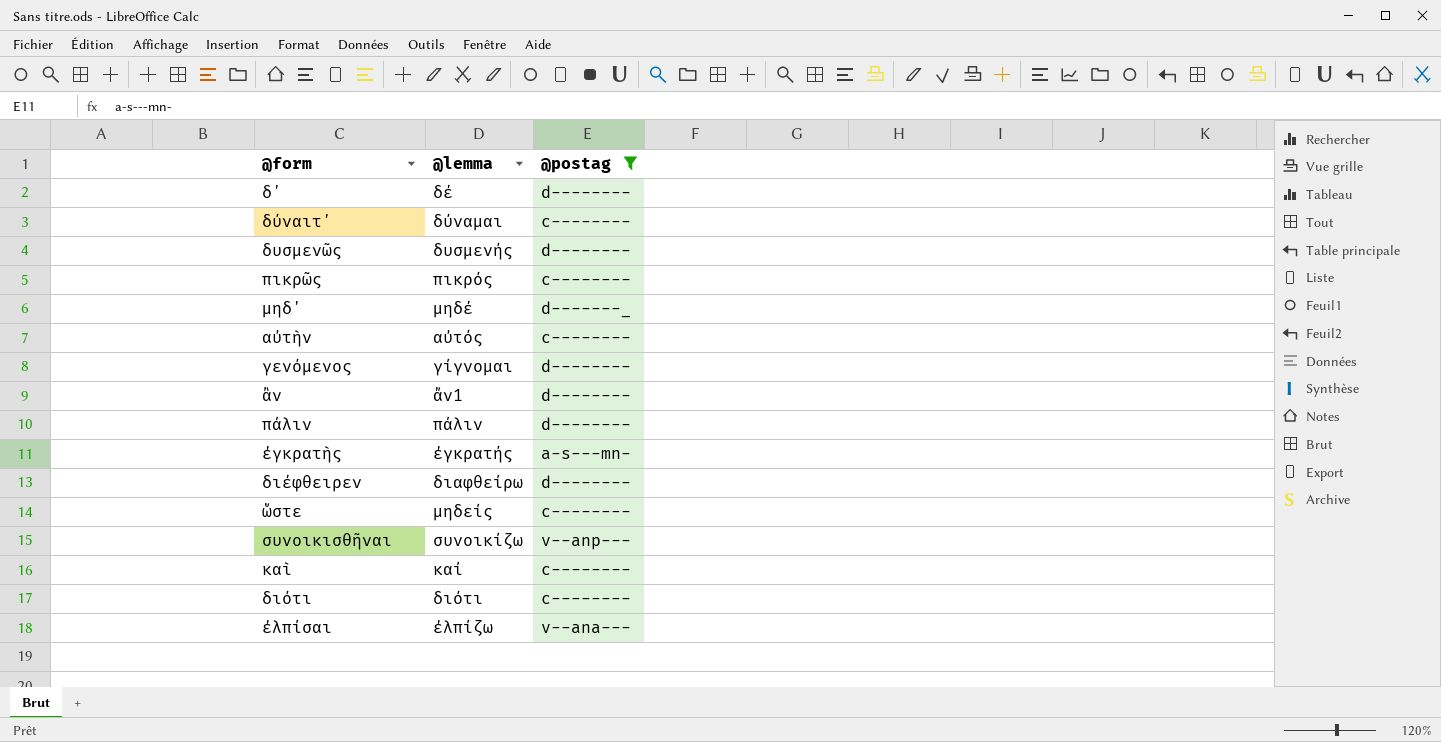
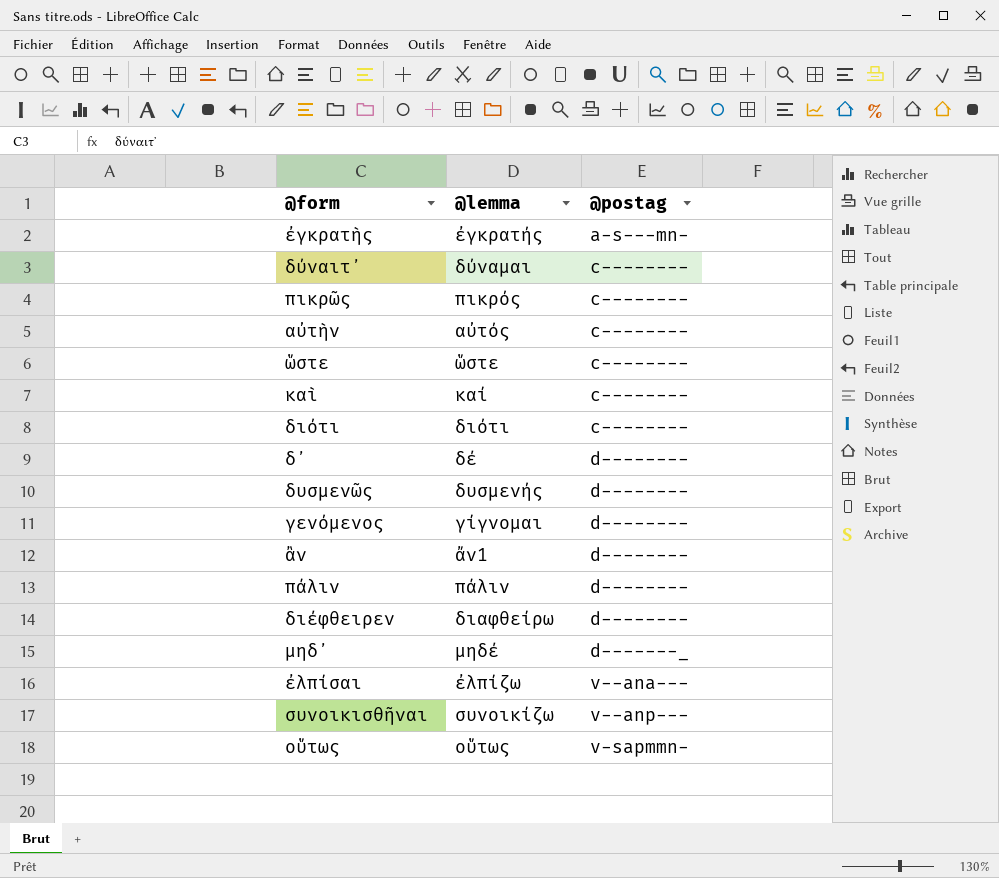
filter: @postag != v-sapmmn- -> none
row order: none -> @postag ascending
ὥστε | @lemma: μηδείς -> ὥστε

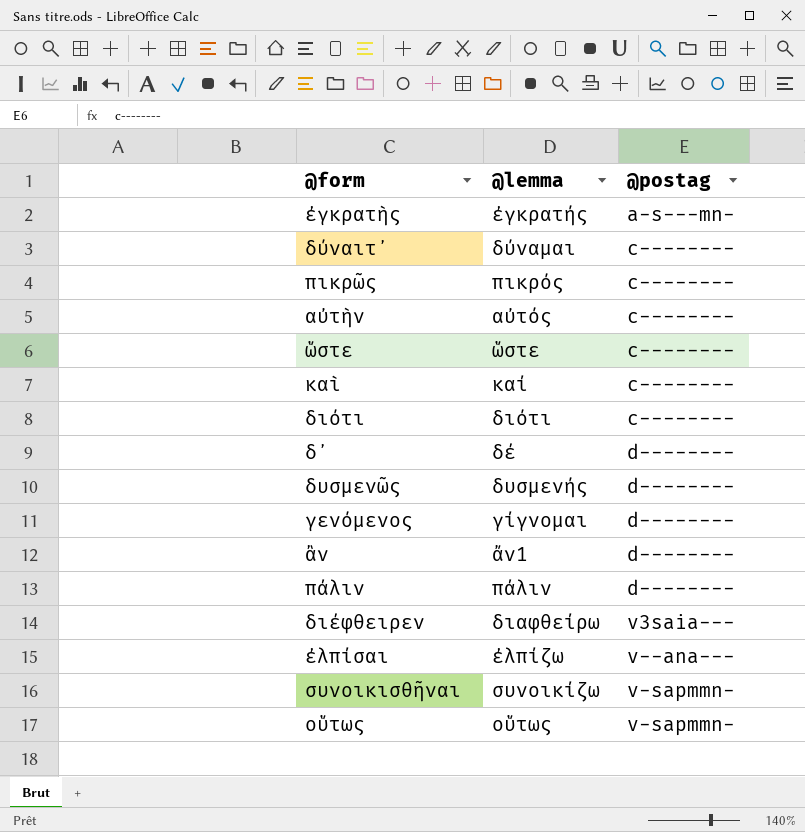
row μηδʼ: μηδέ | d-------_ -> none
διέφθειρεν | @postag: d-------- -> v3saia---
συνοικισθῆναι | @postag: v--anp--- -> v-sapmmn-

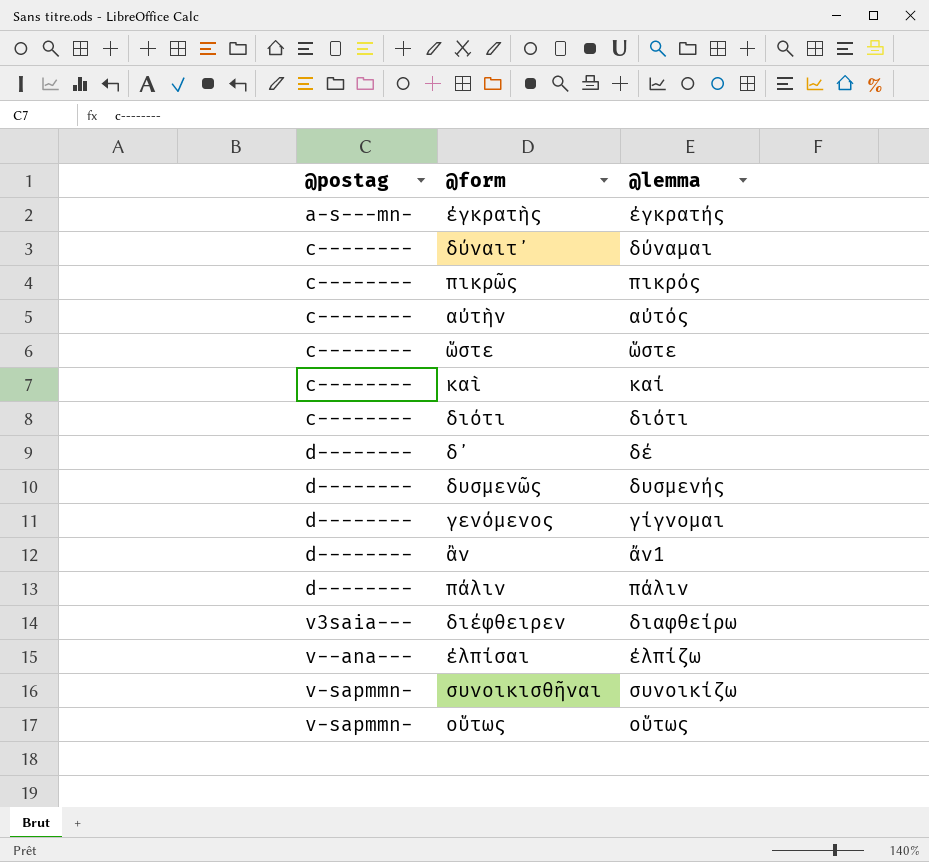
column @postag | position: 3 -> 1

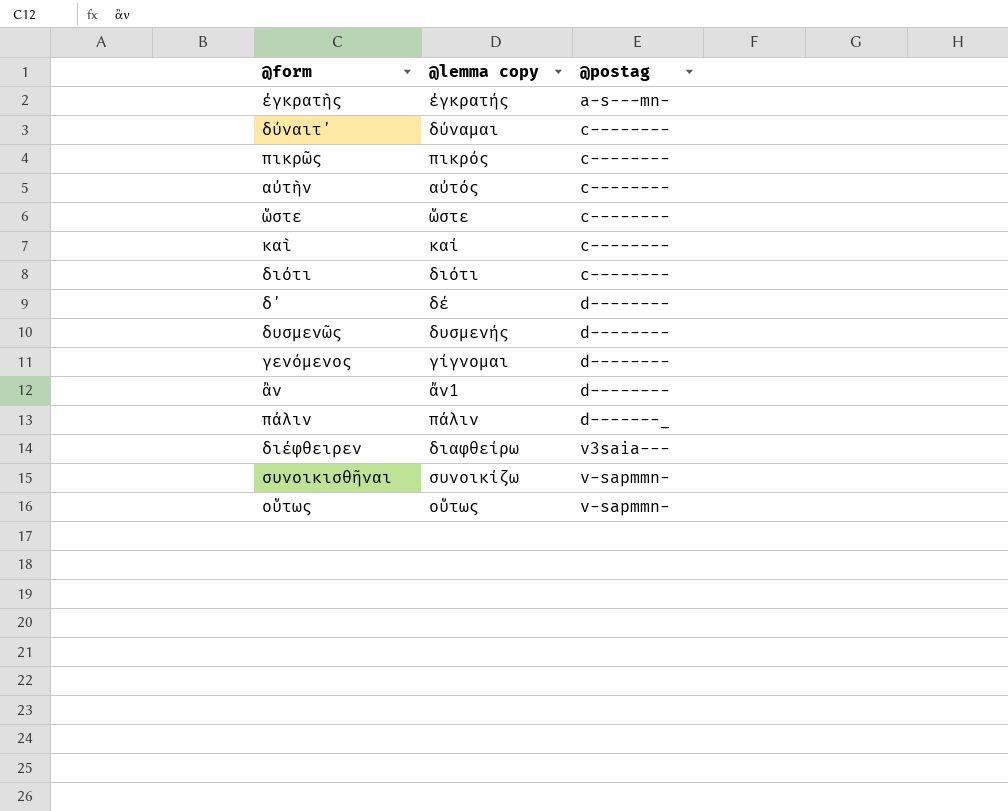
column name: @lemma -> @lemma copy
column @postag | position: 1 -> 3
row ἐλπίσαι: v--ana--- | ἐλπίζω -> none
πάλιν | @postag: d-------- -> d-------_

